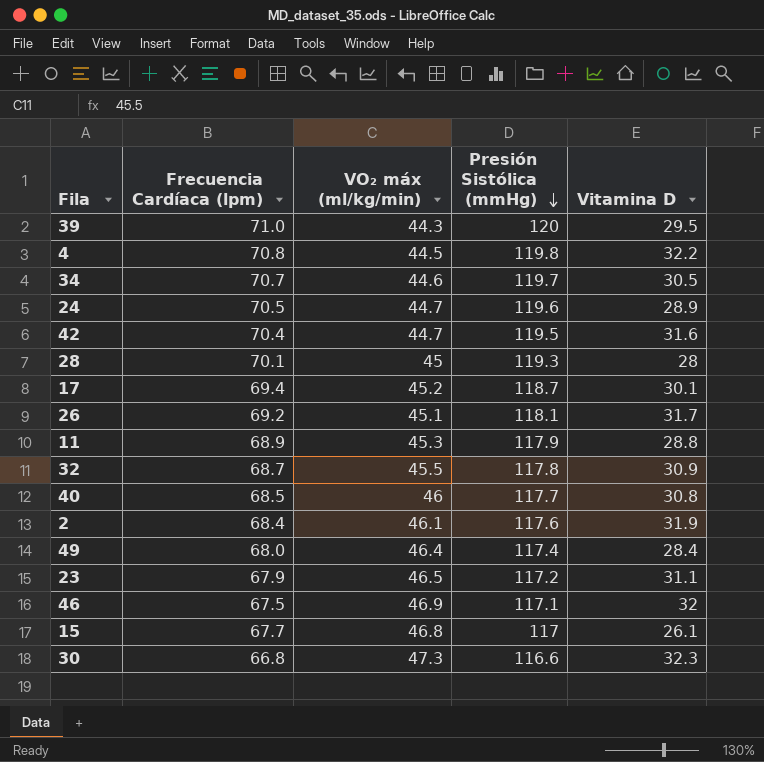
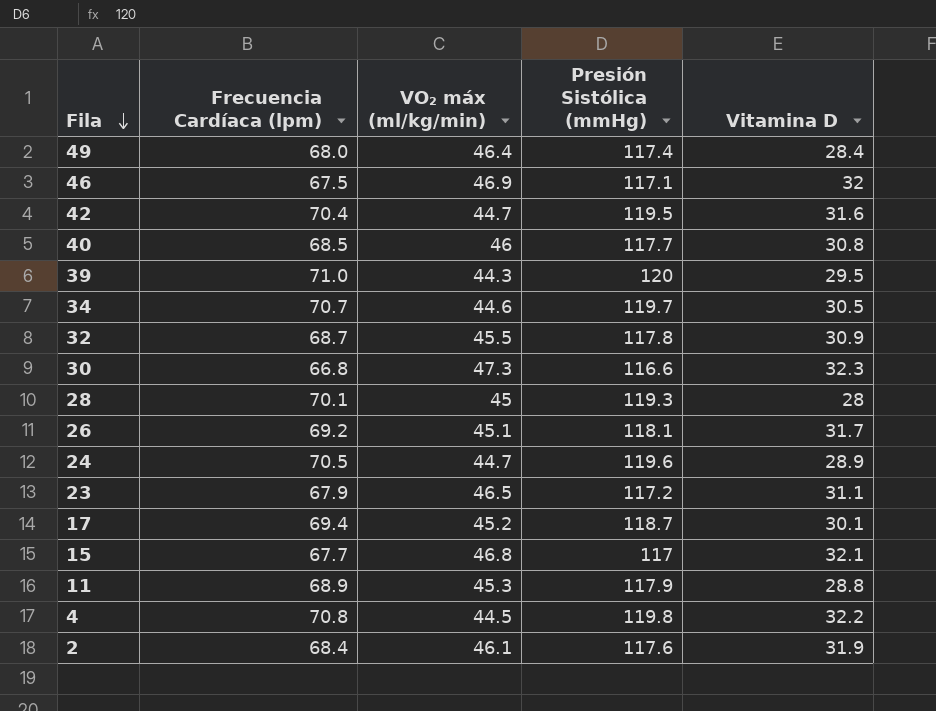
row order: Presión Sistólica (mmHg) descending -> Fila descending
15 | Vitamina D: 26.1 -> 32.1

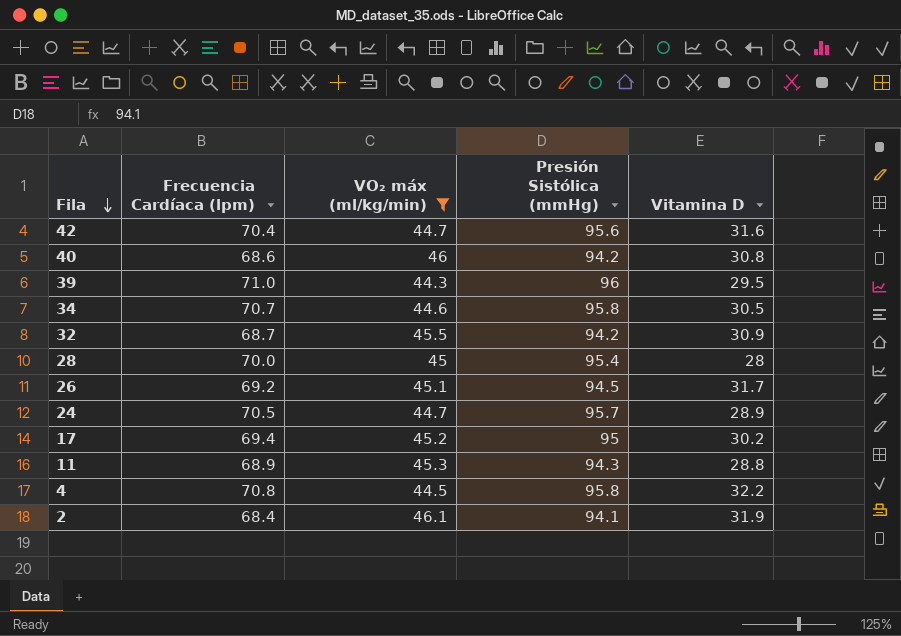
filter: none -> VO₂ máx (ml/kg/min) <= 46.1
42 | Presión Sistólica (mmHg): 119.5 -> 95.6
40 | Frecuencia Cardíaca (lpm): 68.5 -> 68.6
40 | Presión Sistólica (mmHg): 117.7 -> 94.2
39 | Presión Sistólica (mmHg): 120 -> 96
34 | Presión Sistólica (mmHg): 119.7 -> 95.8
32 | Presión Sistólica (mmHg): 117.8 -> 94.2
28 | Frecuencia Cardíaca (lpm): 70.1 -> 70.0
28 | Presión Sistólica (mmHg): 119.3 -> 95.4
26 | Presión Sistólica (mmHg): 118.1 -> 94.5
24 | Presión Sistólica (mmHg): 119.6 -> 95.7
17 | Presión Sistólica (mmHg): 118.7 -> 95
17 | Vitamina D: 30.1 -> 30.2
11 | Presión Sistólica (mmHg): 117.9 -> 94.3
4 | Presión Sistólica (mmHg): 119.8 -> 95.8
2 | Presión Sistólica (mmHg): 117.6 -> 94.1

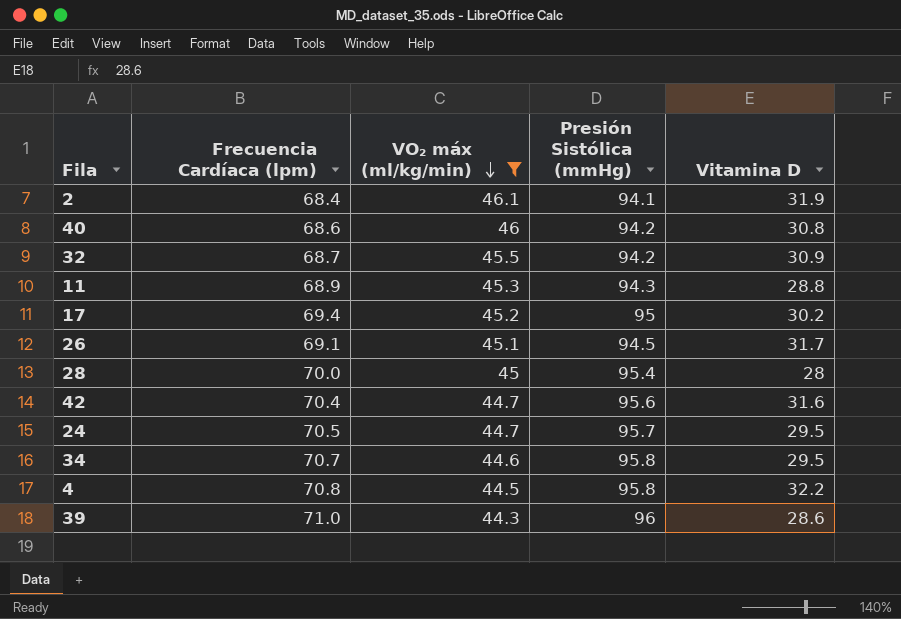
row order: Fila descending -> VO₂ máx (ml/kg/min) descending
26 | Frecuencia Cardíaca (lpm): 69.2 -> 69.1
24 | Vitamina D: 28.9 -> 29.5
34 | Vitamina D: 30.5 -> 29.5
39 | Vitamina D: 29.5 -> 28.6

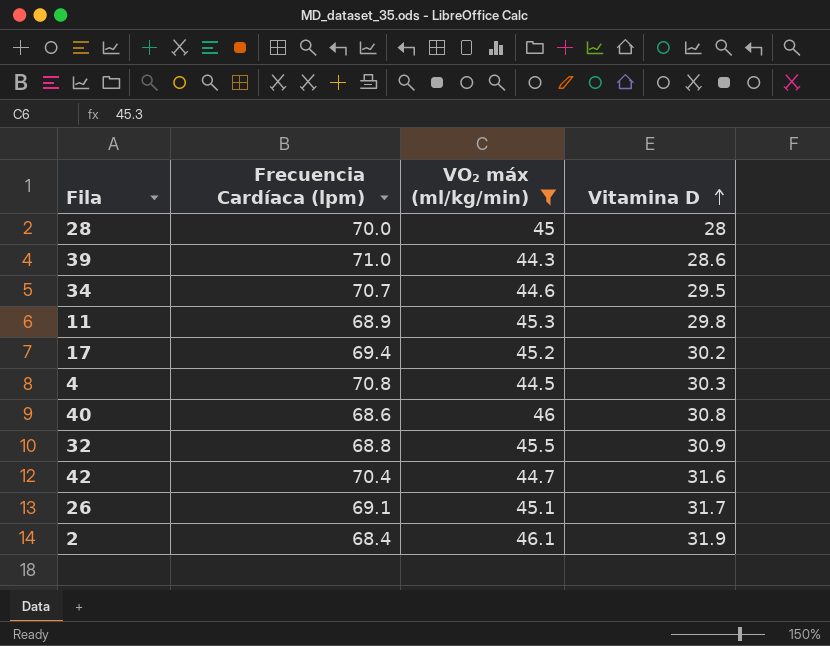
row order: VO₂ máx (ml/kg/min) descending -> Vitamina D ascending
column Presión Sistólica (mmHg) | position: 4 -> none
row 24: 70.5 | 44.7 | 95.7 | 29.5 -> none
11 | Vitamina D: 28.8 -> 29.8
4 | Vitamina D: 32.2 -> 30.3
32 | Frecuencia Cardíaca (lpm): 68.7 -> 68.8

